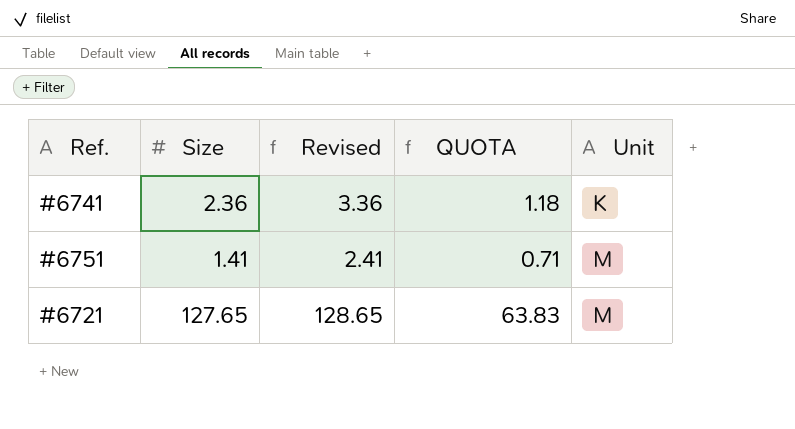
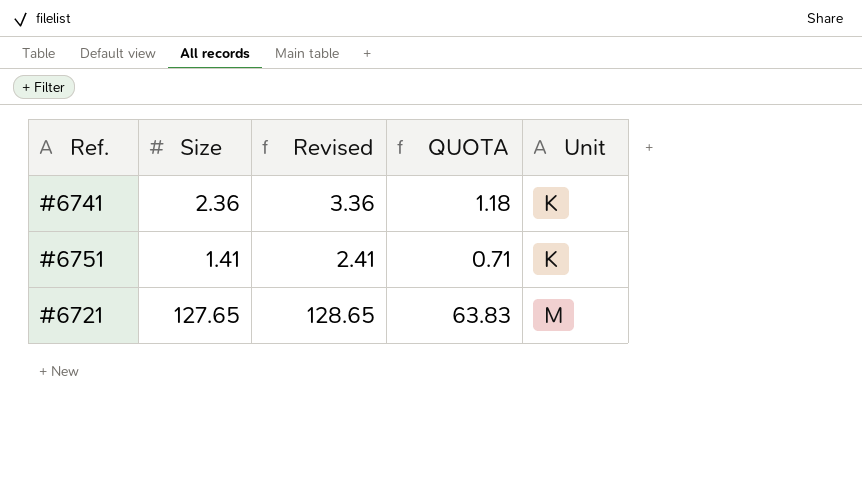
#6751 | Unit: M -> K

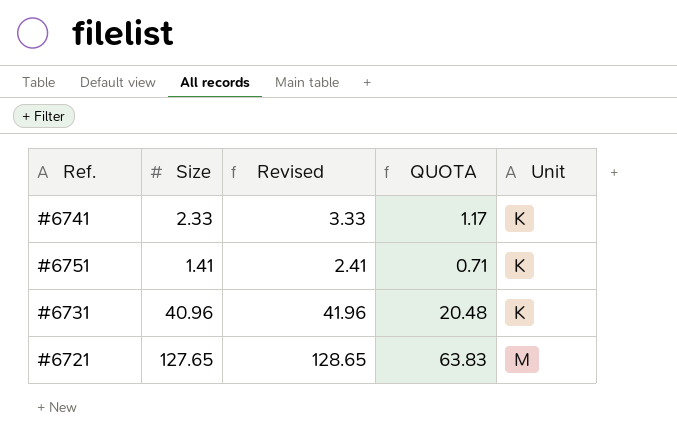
#6741 | Size: 2.36 -> 2.33
#6741 | Revised: 3.36 -> 3.33
#6741 | QUOTA: 1.18 -> 1.17
row #6731: none -> 40.96 | 41.96 | 20.48 | K

